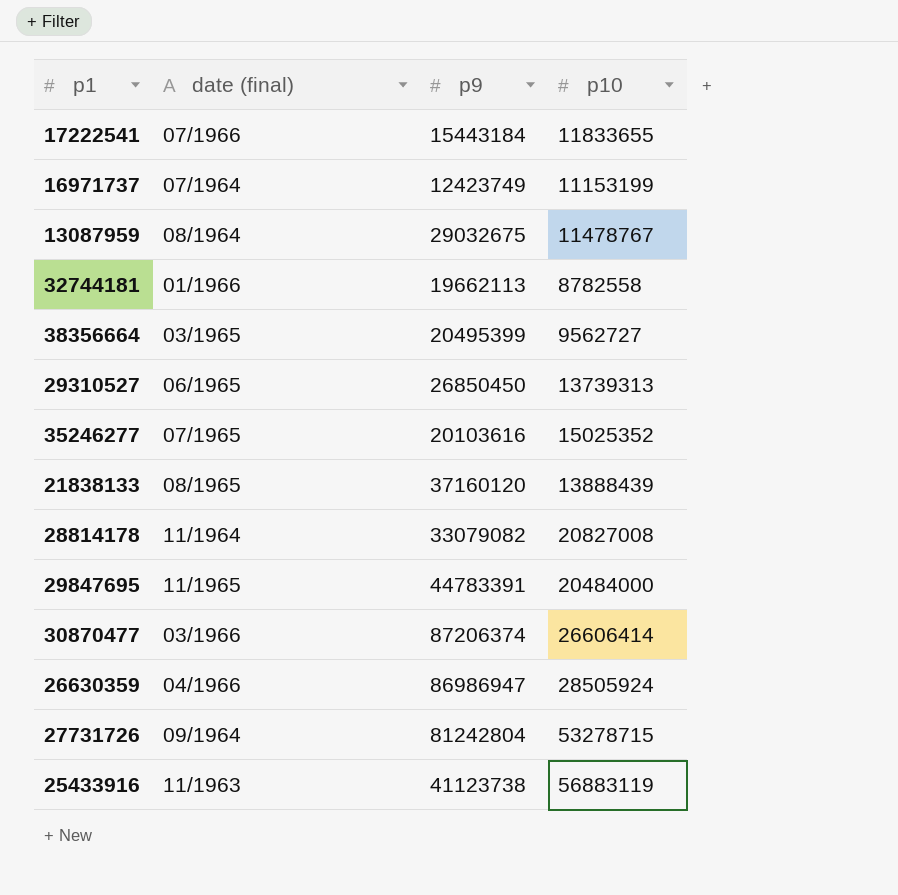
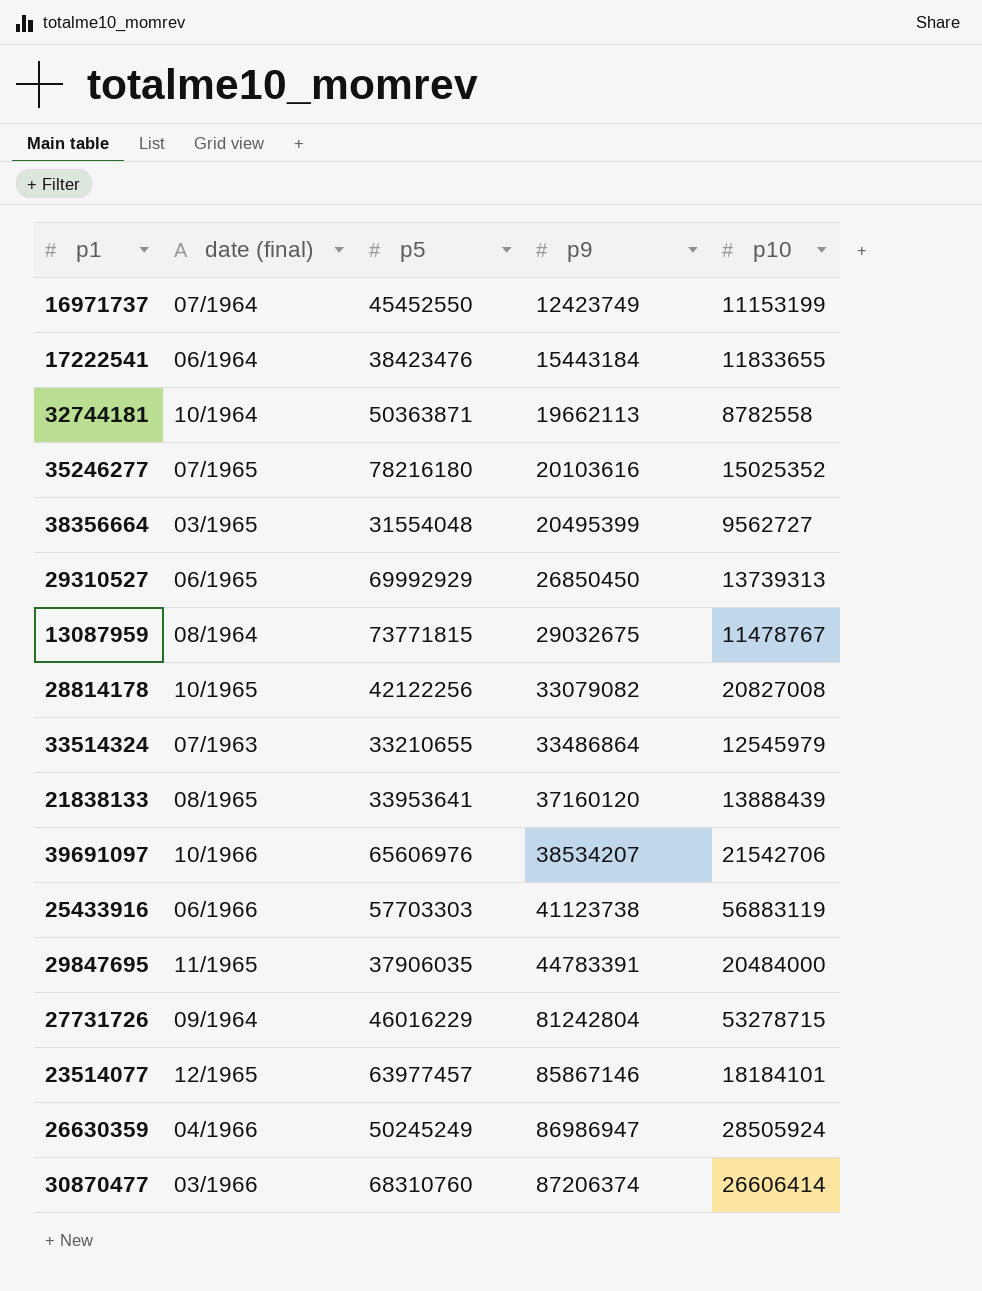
row order: none -> p9 ascending
column p5 | position: none -> 3
17222541 | date (final): 07/1966 -> 06/1964
32744181 | date (final): 01/1966 -> 10/1964
28814178 | date (final): 11/1964 -> 10/1965
row 33514324: none -> 07/1963 | 33210655 | 33486864 | 12545979
row 39691097: none -> 10/1966 | 65606976 | 38534207 | 21542706
25433916 | date (final): 11/1963 -> 06/1966
row 23514077: none -> 12/1965 | 63977457 | 85867146 | 18184101

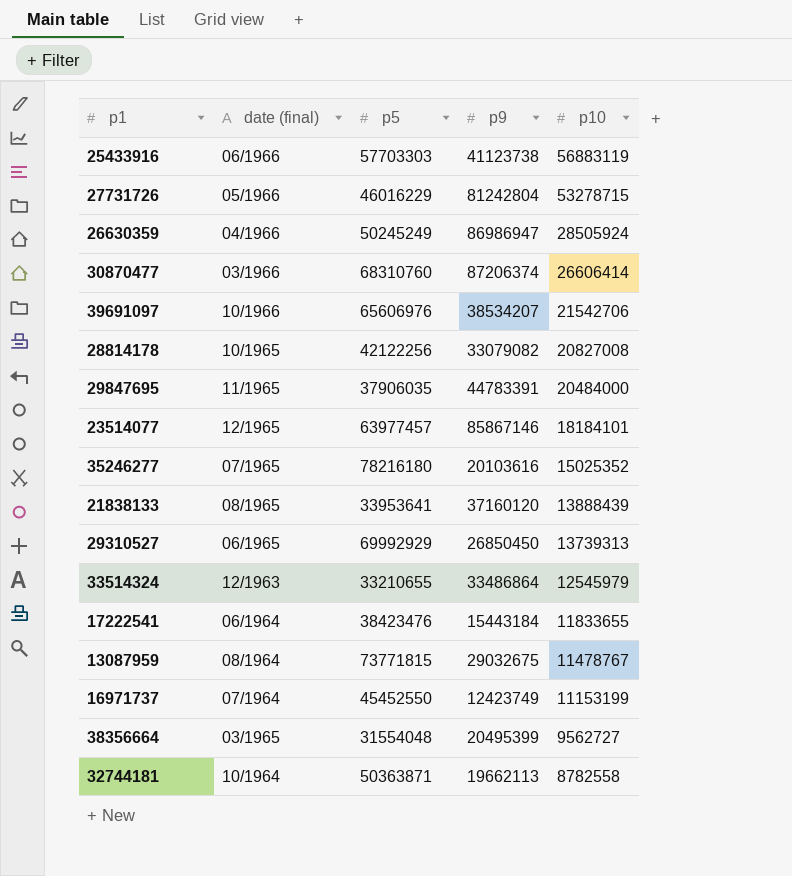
row order: p9 ascending -> p10 descending
27731726 | date (final): 09/1964 -> 05/1966
33514324 | date (final): 07/1963 -> 12/1963

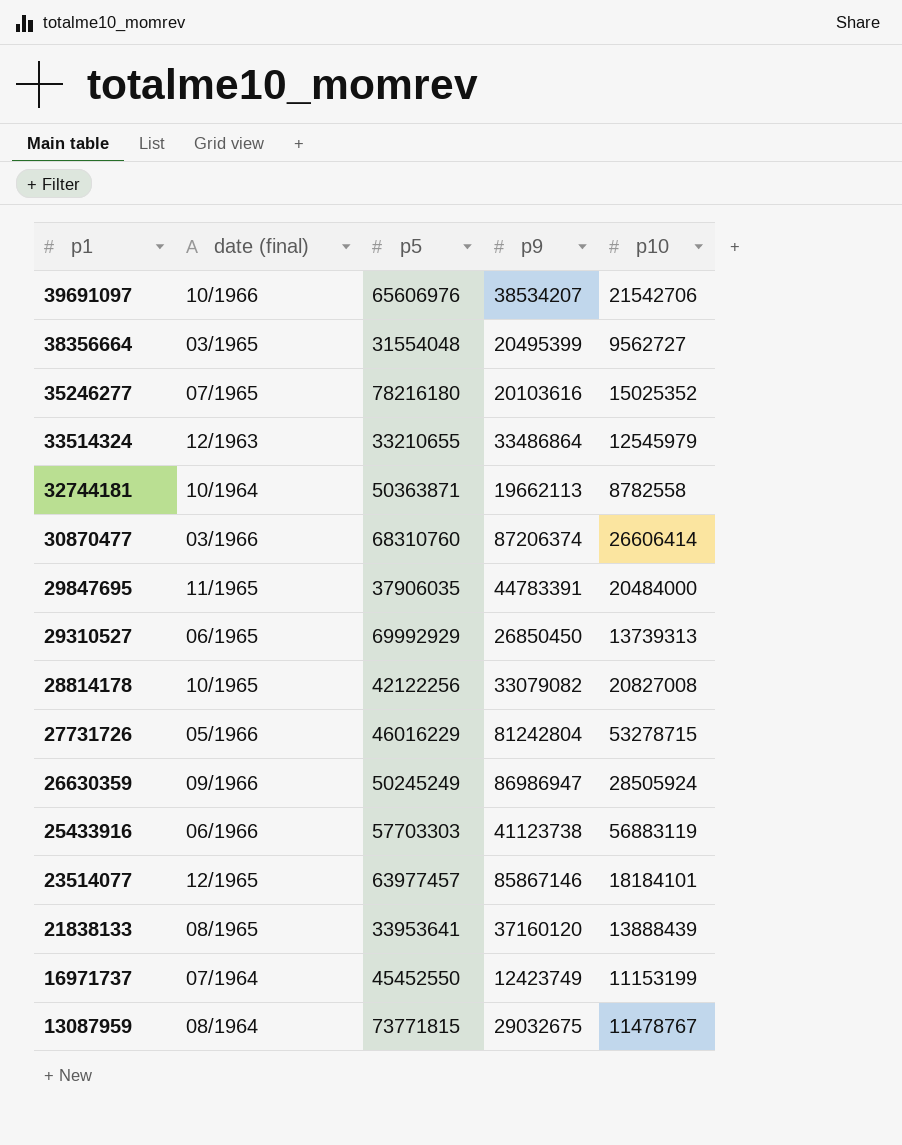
row order: p10 descending -> p1 descending
row 17222541: 06/1964 | 38423476 | 15443184 | 11833655 -> none
26630359 | date (final): 04/1966 -> 09/1966

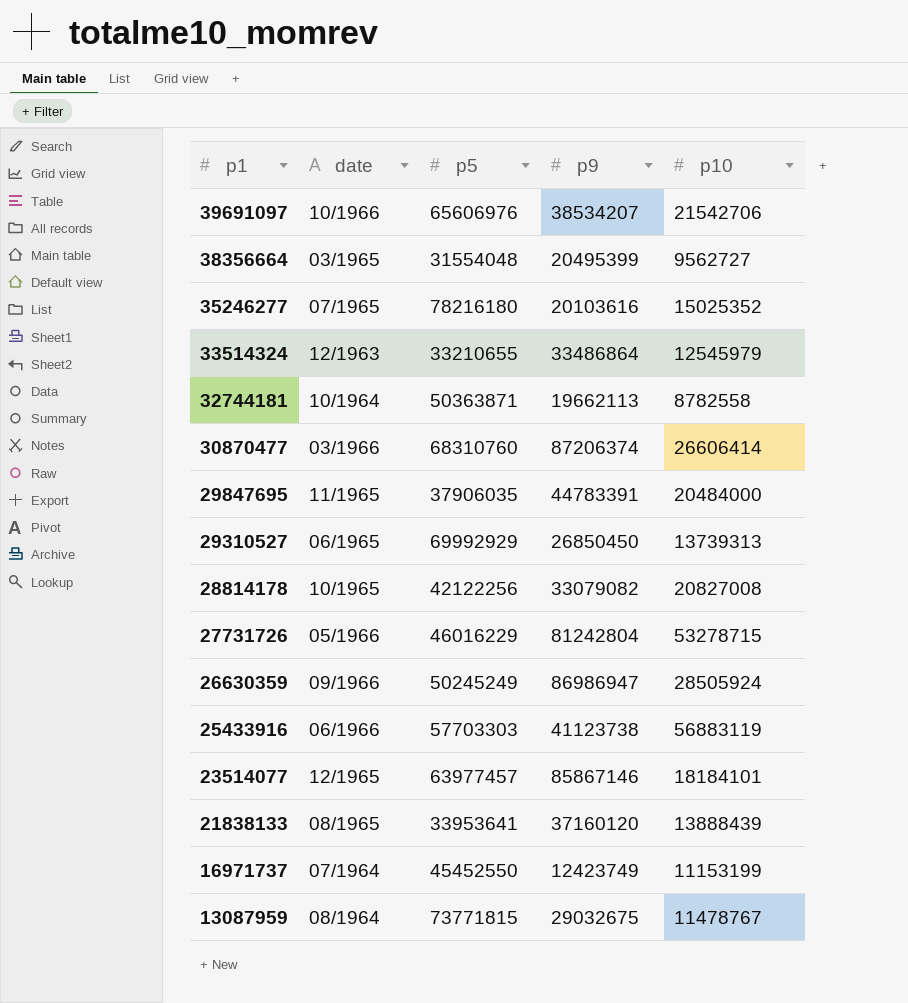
column name: date (final) -> date

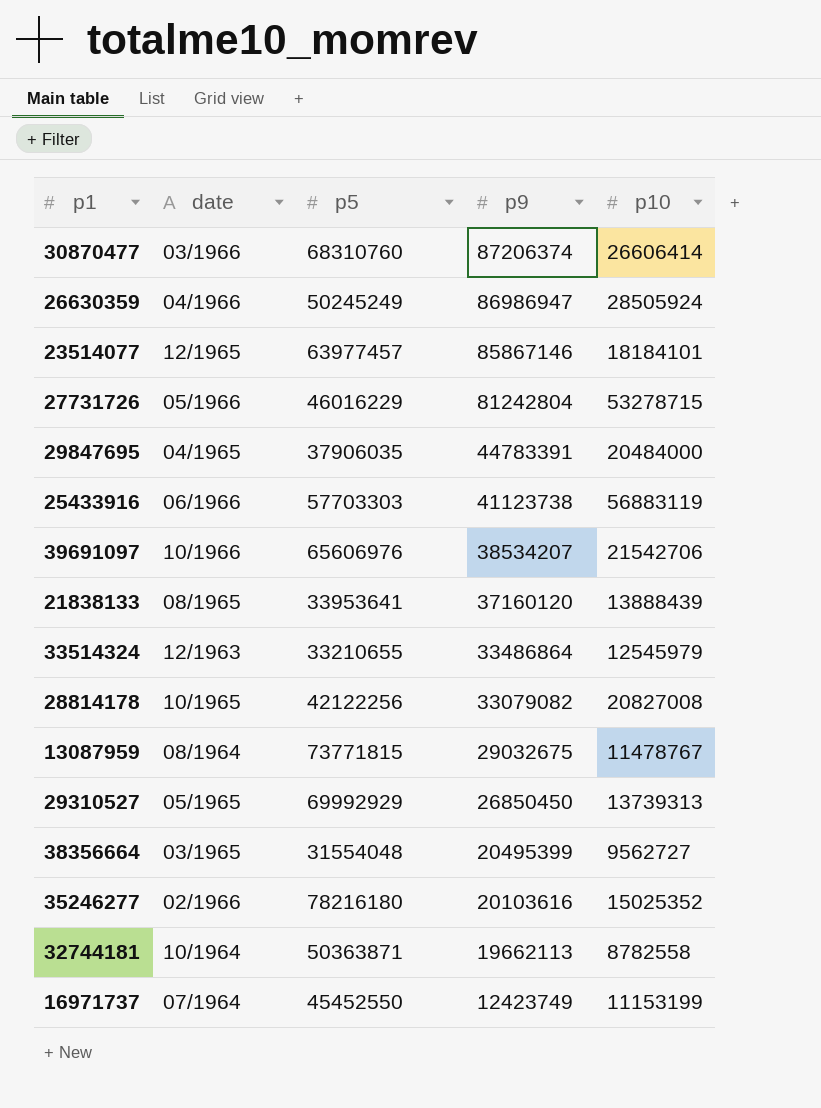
row order: p1 descending -> p9 descending
26630359 | date: 09/1966 -> 04/1966
29847695 | date: 11/1965 -> 04/1965
29310527 | date: 06/1965 -> 05/1965
35246277 | date: 07/1965 -> 02/1966

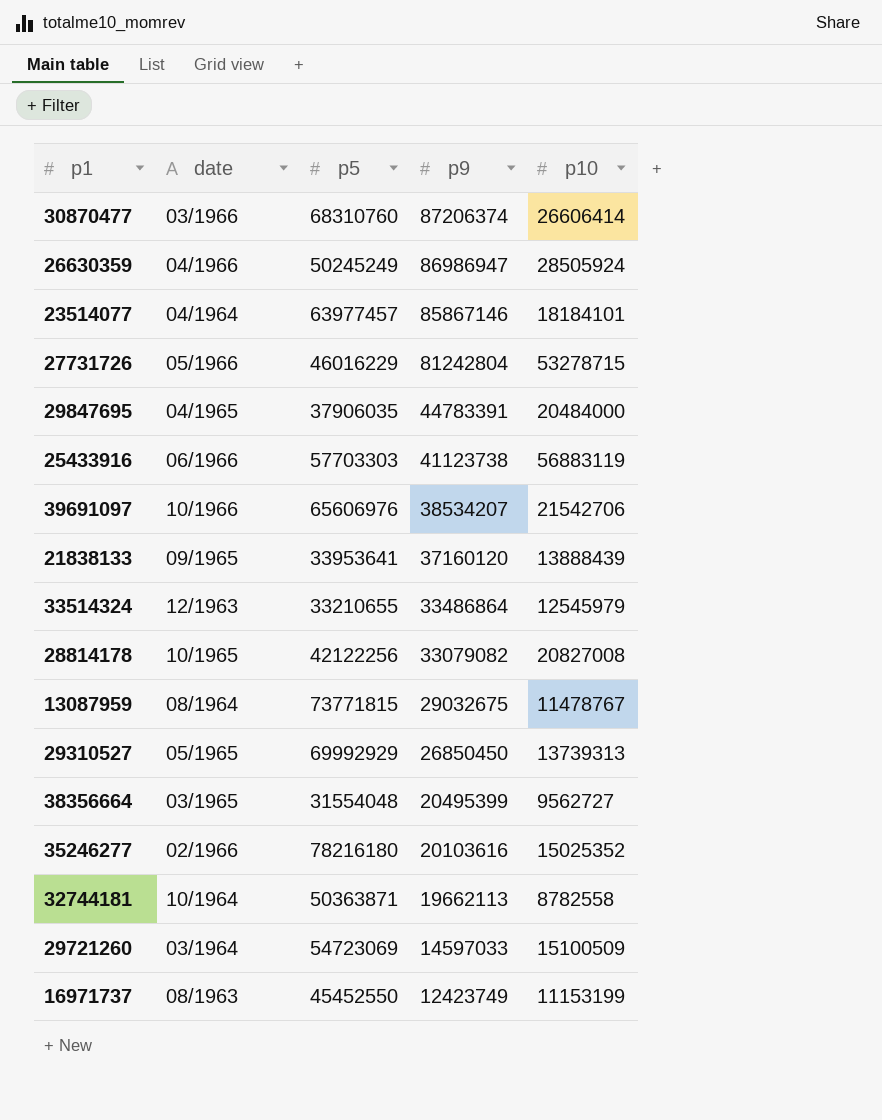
23514077 | date: 12/1965 -> 04/1964
21838133 | date: 08/1965 -> 09/1965
row 29721260: none -> 03/1964 | 54723069 | 14597033 | 15100509
16971737 | date: 07/1964 -> 08/1963

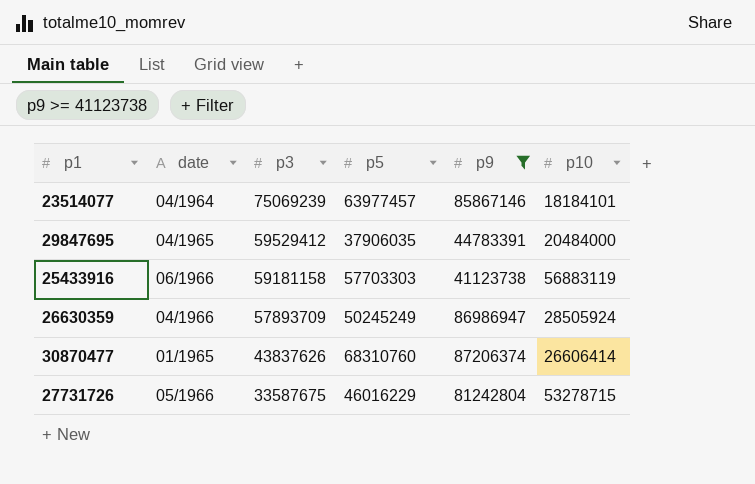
filter: none -> p9 >= 41123738
row order: p9 descending -> p3 descending
column p3 | position: none -> 3
30870477 | date: 03/1966 -> 01/1965

